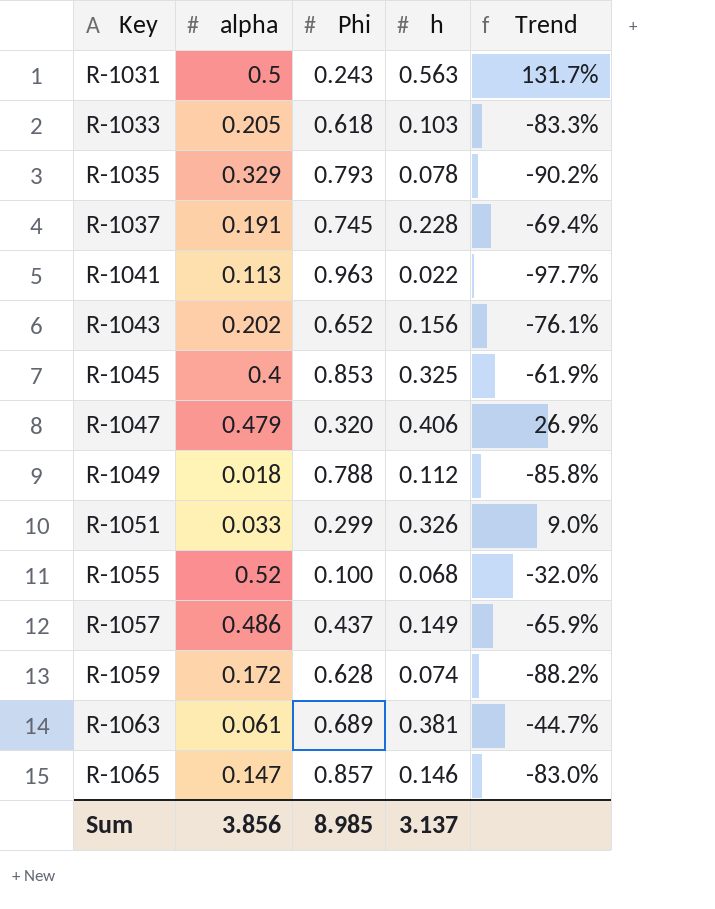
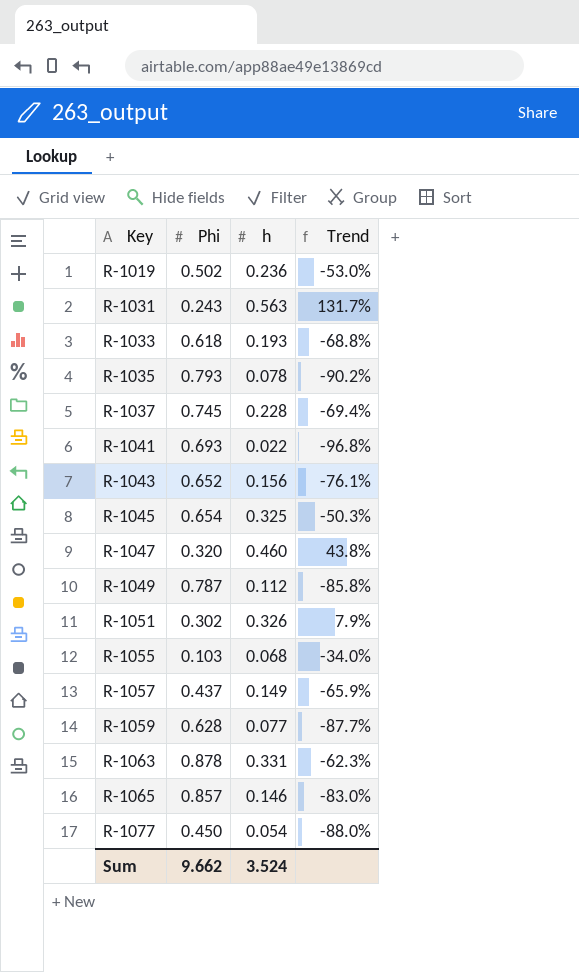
column alpha | position: 2 -> none
row R-1019: none -> 0.502 | 0.236 | -53.0%
R-1033 | h: 0.103 -> 0.193
R-1033 | Trend: -83.3% -> -68.8%
R-1041 | Phi: 0.963 -> 0.693
R-1041 | Trend: -97.7% -> -96.8%
R-1045 | Phi: 0.853 -> 0.654
R-1045 | Trend: -61.9% -> -50.3%
R-1047 | h: 0.406 -> 0.460
R-1047 | Trend: 26.9% -> 43.8%
R-1049 | Phi: 0.788 -> 0.787
R-1051 | Phi: 0.299 -> 0.302
R-1051 | Trend: 9.0% -> 7.9%
R-1055 | Phi: 0.100 -> 0.103
R-1055 | Trend: -32.0% -> -34.0%
R-1059 | h: 0.074 -> 0.077
R-1059 | Trend: -88.2% -> -87.7%
R-1063 | Phi: 0.689 -> 0.878
R-1063 | h: 0.381 -> 0.331
R-1063 | Trend: -44.7% -> -62.3%
row R-1077: none -> 0.450 | 0.054 | -88.0%
Sum | Phi: 8.985 -> 9.662
Sum | h: 3.137 -> 3.524

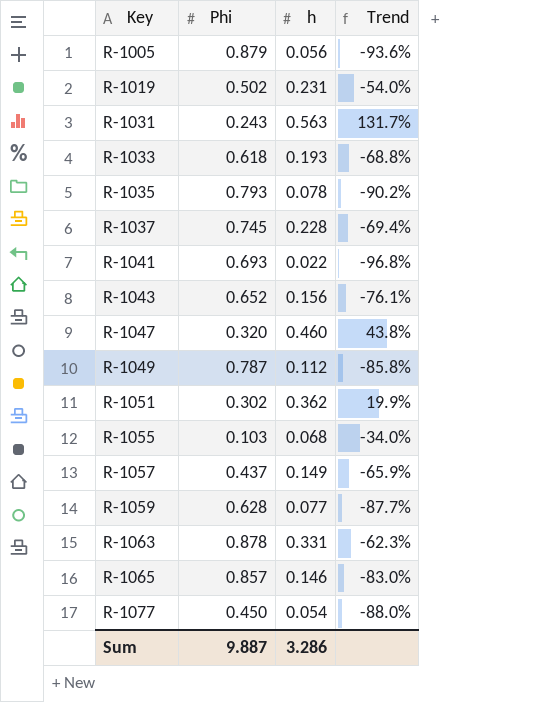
row R-1045: 0.654 | 0.325 | -50.3% -> none
row R-1005: none -> 0.879 | 0.056 | -93.6%
R-1019 | h: 0.236 -> 0.231
R-1019 | Trend: -53.0% -> -54.0%
R-1051 | h: 0.326 -> 0.362
R-1051 | Trend: 7.9% -> 19.9%
Sum | Phi: 9.662 -> 9.887
Sum | h: 3.524 -> 3.286

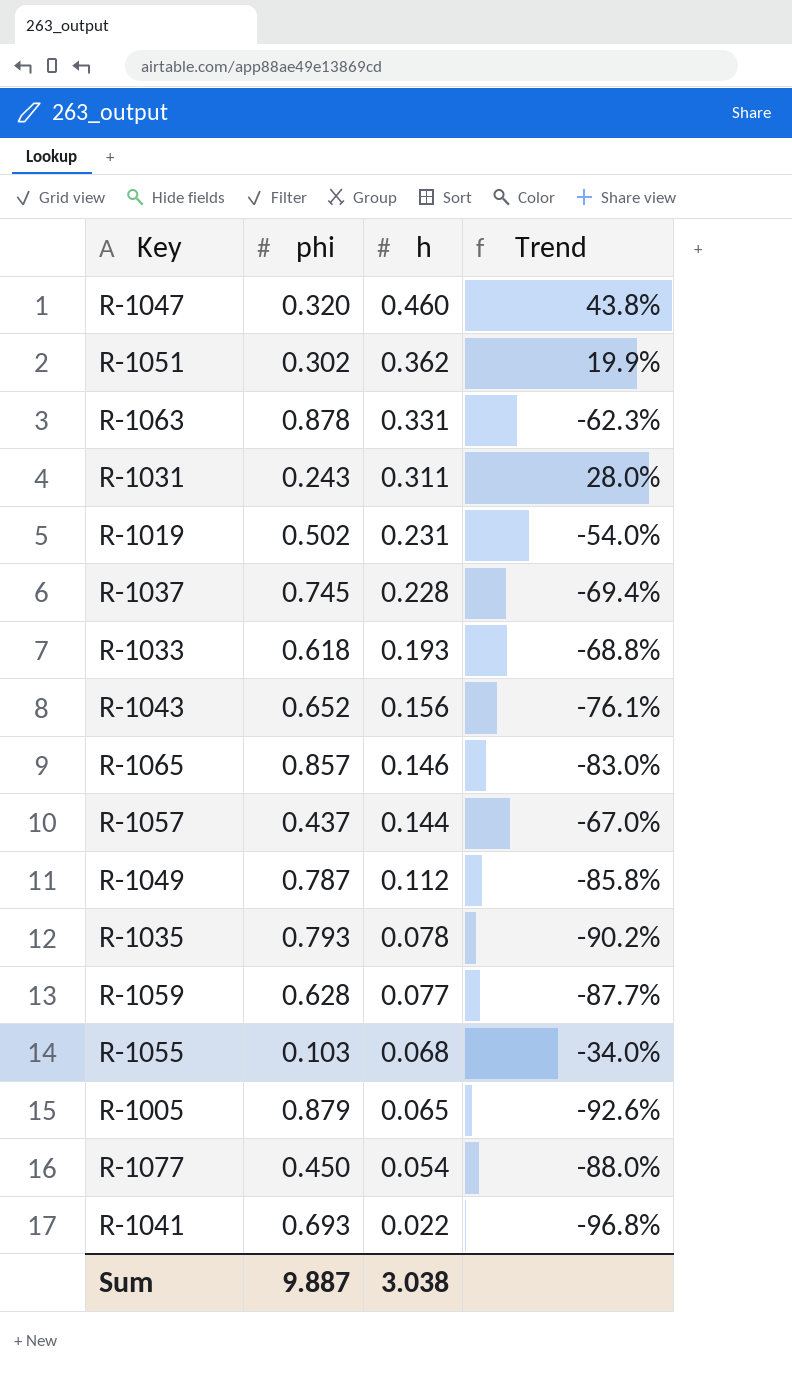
row order: Key ascending -> h descending
column name: Phi -> phi
R-1031 | h: 0.563 -> 0.311
R-1031 | Trend: 131.7% -> 28.0%
R-1057 | h: 0.149 -> 0.144
R-1057 | Trend: -65.9% -> -67.0%
R-1005 | h: 0.056 -> 0.065
R-1005 | Trend: -93.6% -> -92.6%
Sum | h: 3.286 -> 3.038

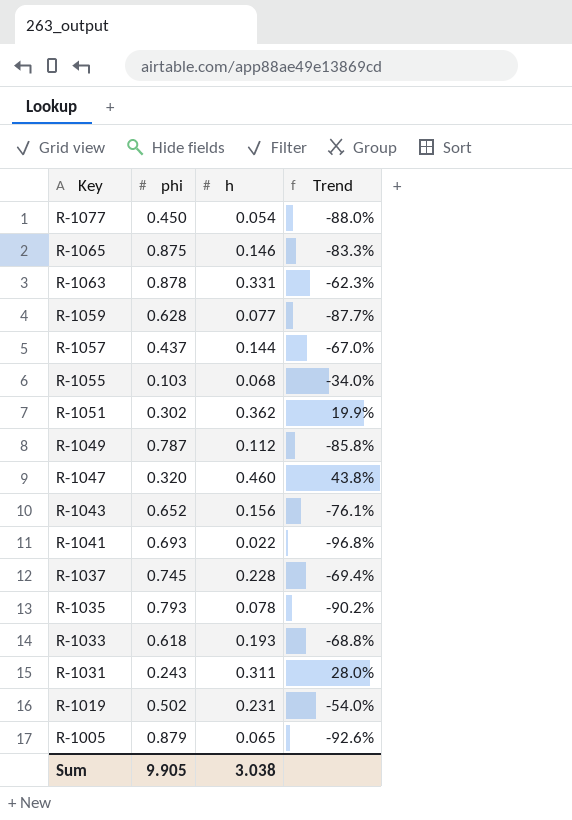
row order: h descending -> Key descending
R-1065 | phi: 0.857 -> 0.875
R-1065 | Trend: -83.0% -> -83.3%
Sum | phi: 9.887 -> 9.905

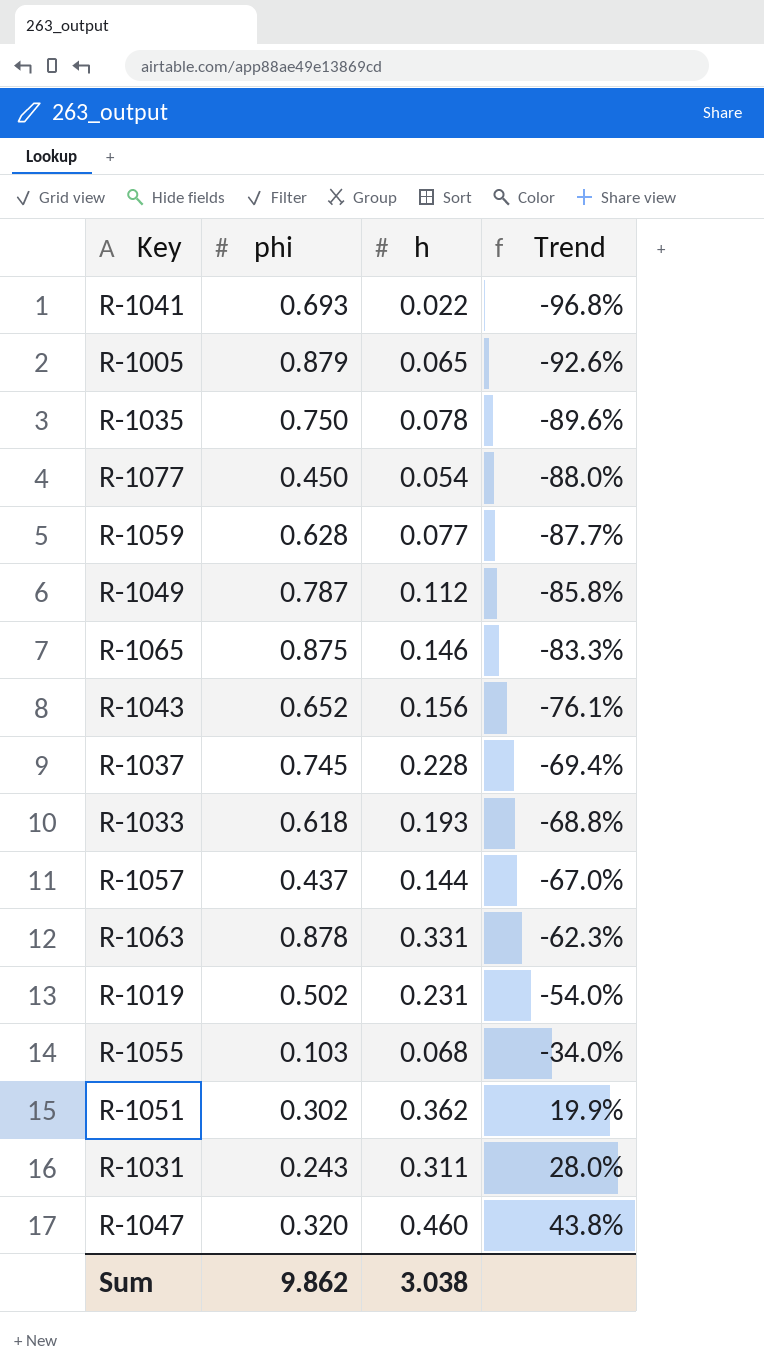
row order: Key descending -> Trend ascending
R-1035 | phi: 0.793 -> 0.750
R-1035 | Trend: -90.2% -> -89.6%
Sum | phi: 9.905 -> 9.862

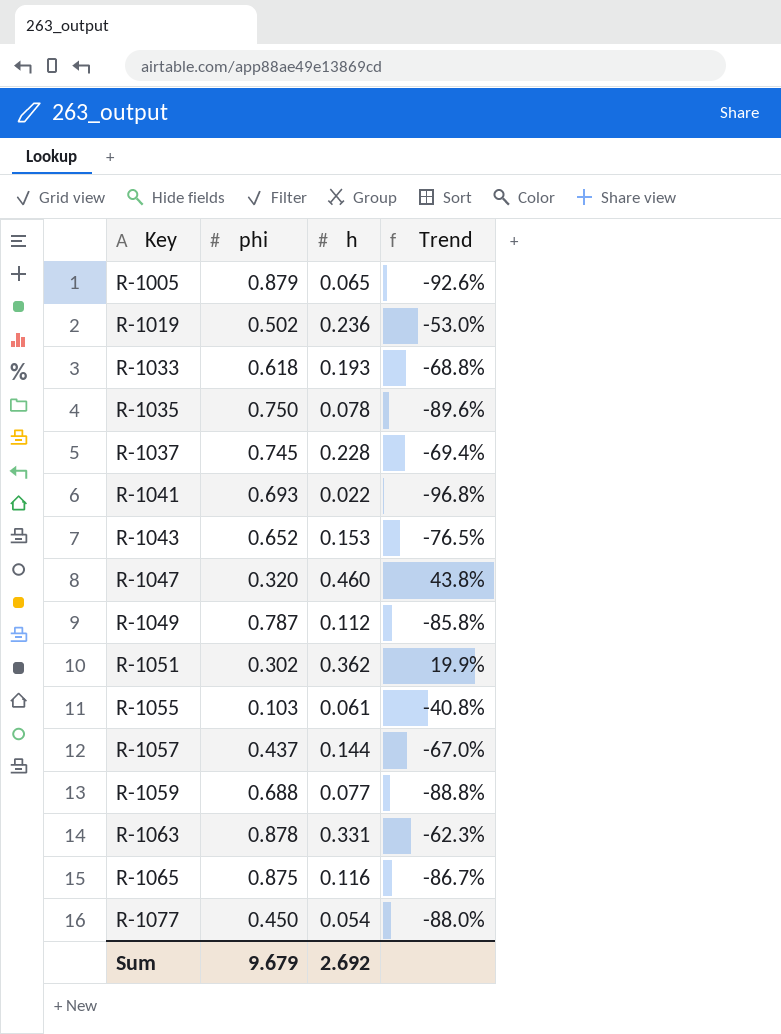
row order: Trend ascending -> Key ascending
row R-1031: 0.243 | 0.311 | 28.0% -> none
R-1019 | h: 0.231 -> 0.236
R-1019 | Trend: -54.0% -> -53.0%
R-1043 | h: 0.156 -> 0.153
R-1043 | Trend: -76.1% -> -76.5%
R-1055 | h: 0.068 -> 0.061
R-1055 | Trend: -34.0% -> -40.8%
R-1059 | phi: 0.628 -> 0.688
R-1059 | Trend: -87.7% -> -88.8%
R-1065 | h: 0.146 -> 0.116
R-1065 | Trend: -83.3% -> -86.7%
Sum | phi: 9.862 -> 9.679
Sum | h: 3.038 -> 2.692

